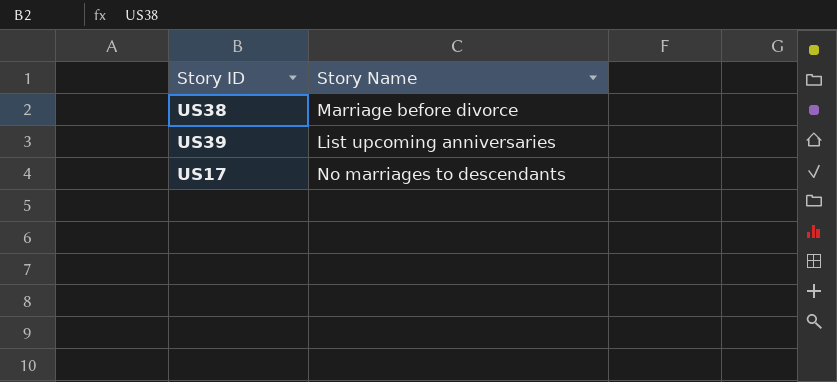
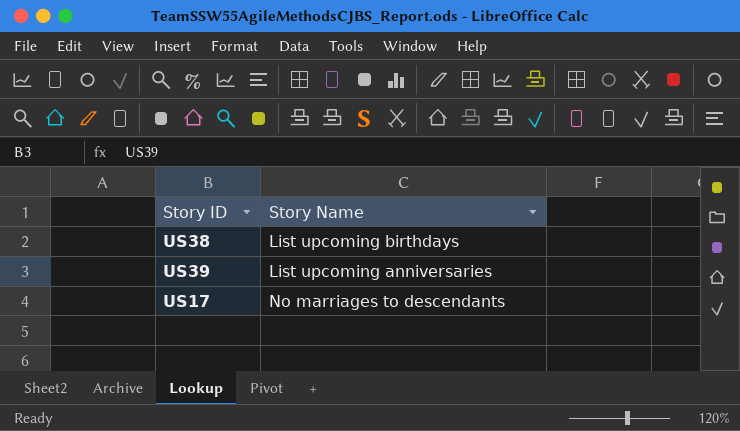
US38 | Story Name: Marriage before divorce -> List upcoming birthdays

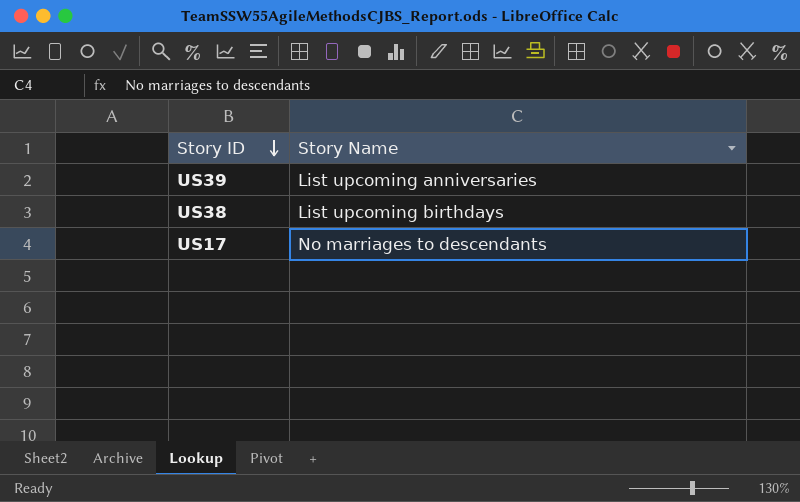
row order: none -> Story ID descending

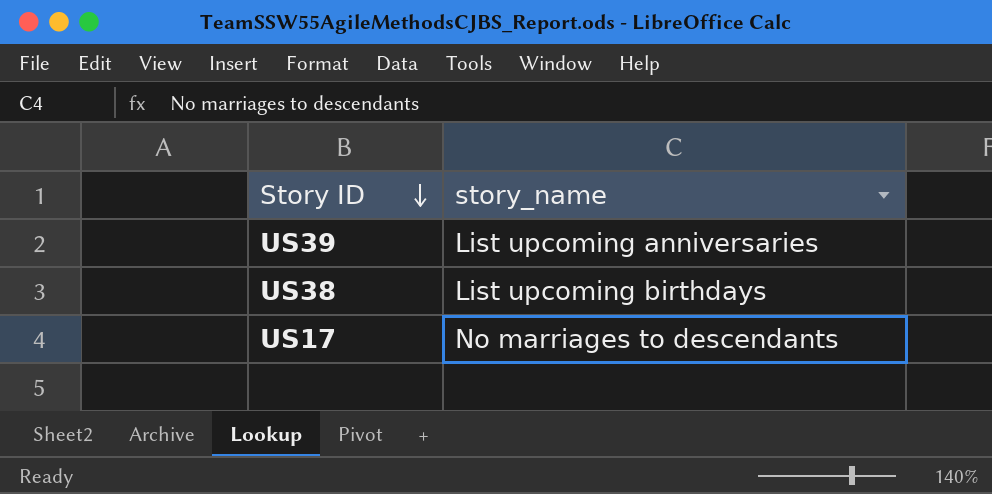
column name: Story Name -> story_name

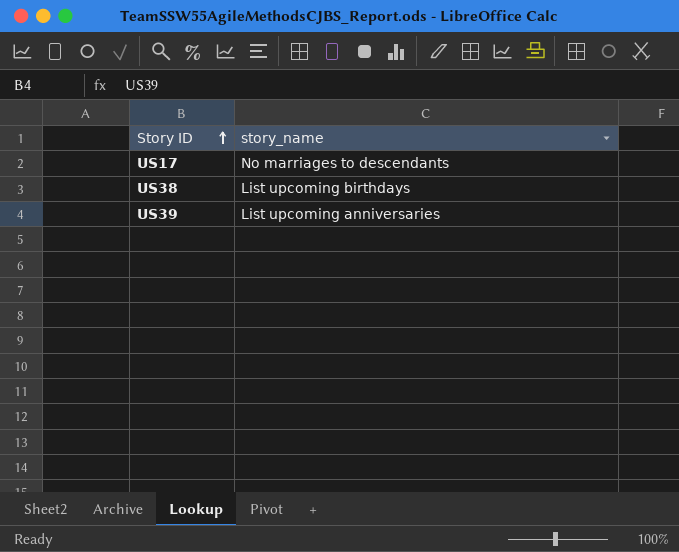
row order: Story ID descending -> Story ID ascending

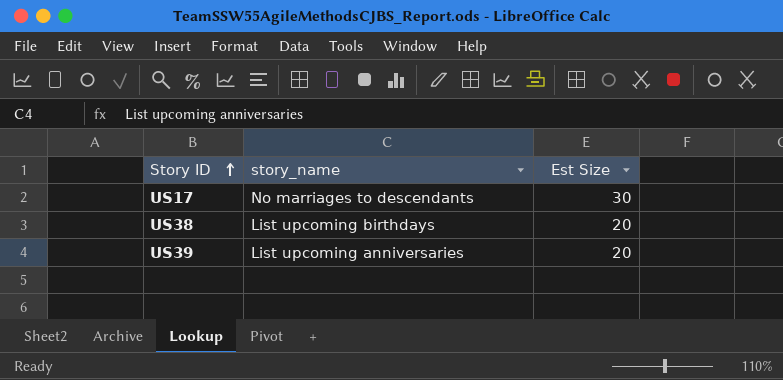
column Est Size | position: none -> 3

